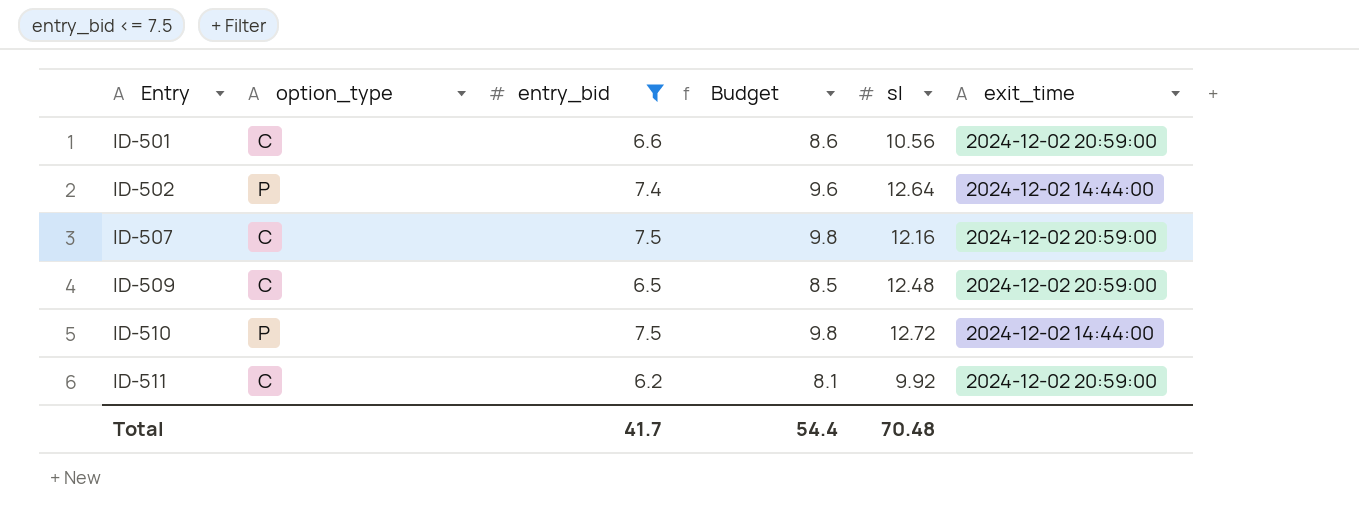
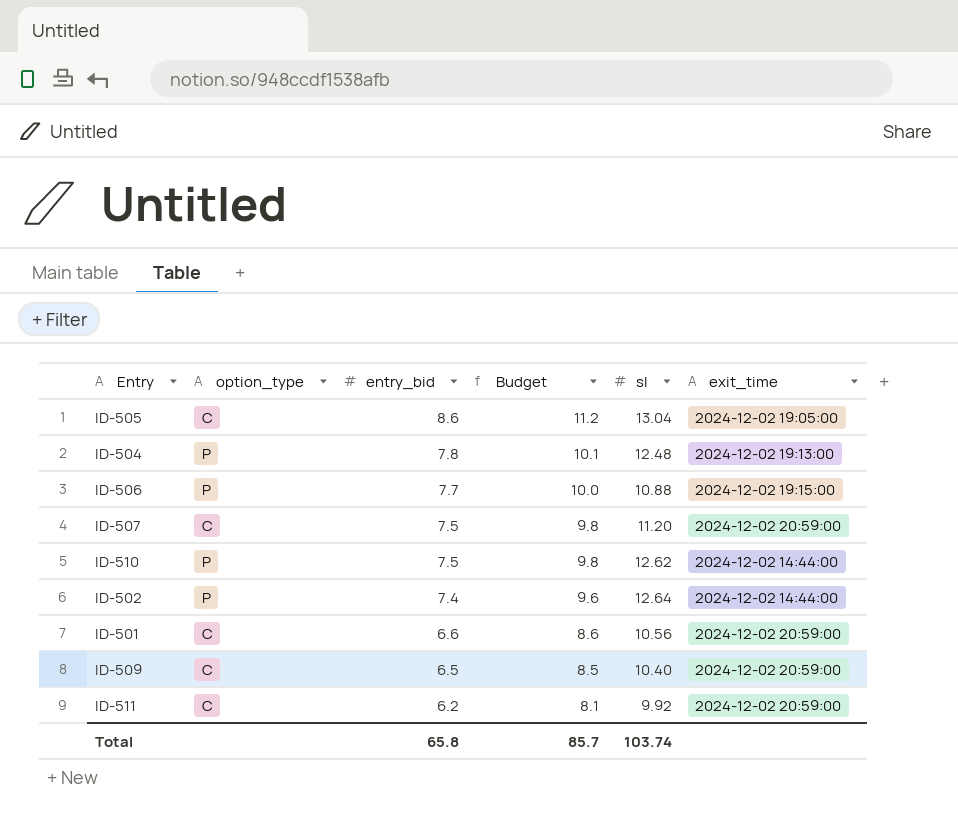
filter: entry_bid <= 7.5 -> none
row order: Entry ascending -> entry_bid descending
ID-507 | sl: 12.16 -> 11.20
ID-510 | sl: 12.72 -> 12.62
ID-509 | sl: 12.48 -> 10.40
Total | entry_bid: 41.7 -> 65.8
Total | Budget: 54.4 -> 85.7
Total | sl: 70.48 -> 103.74

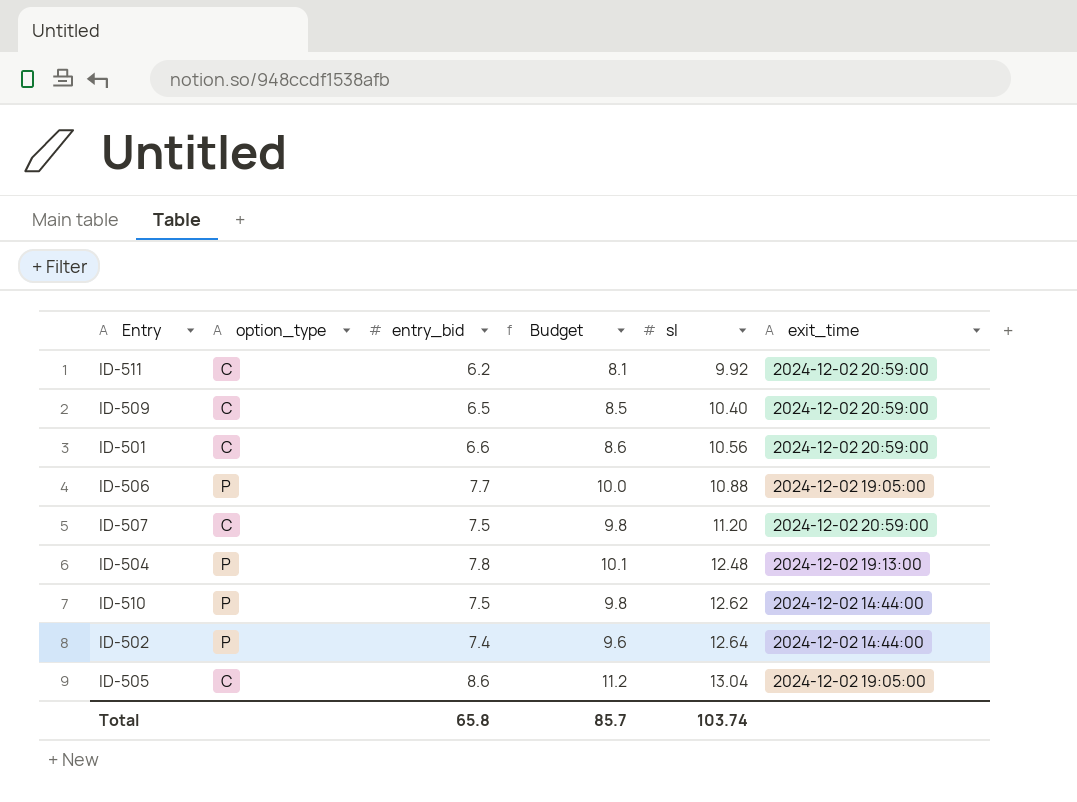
row order: entry_bid descending -> sl ascending
ID-506 | exit_time: 2024-12-02 19:15:00 -> 2024-12-02 19:05:00

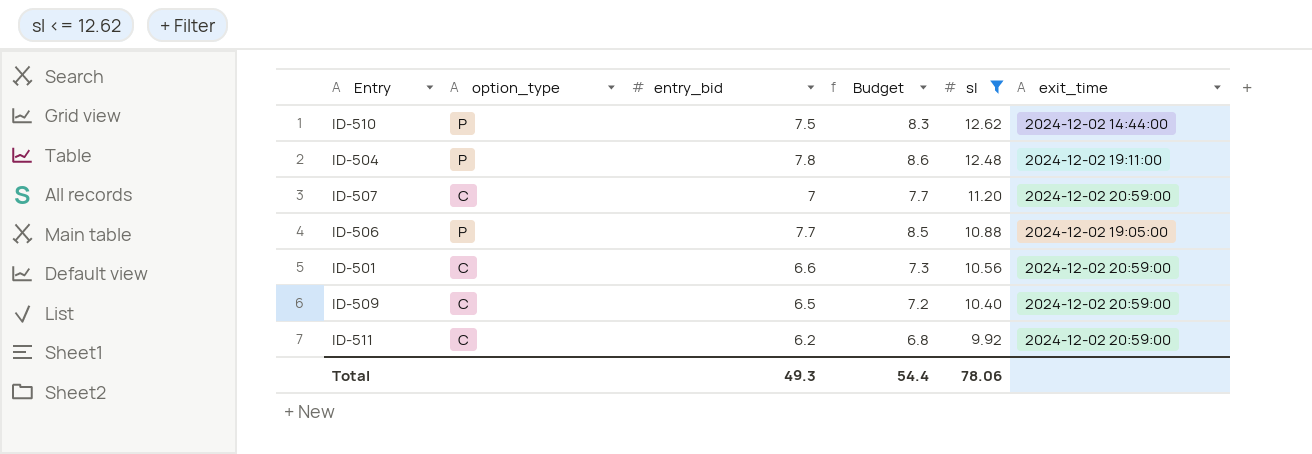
filter: none -> sl <= 12.62
row order: sl ascending -> sl descending
column Budget | formula: [entry_bid] * 1.3 -> [entry_bid] * 1.1
ID-504 | exit_time: 2024-12-02 19:13:00 -> 2024-12-02 19:11:00
ID-507 | entry_bid: 7.5 -> 7
Total | entry_bid: 65.8 -> 49.3
Total | Budget: 85.7 -> 54.4
Total | sl: 103.74 -> 78.06

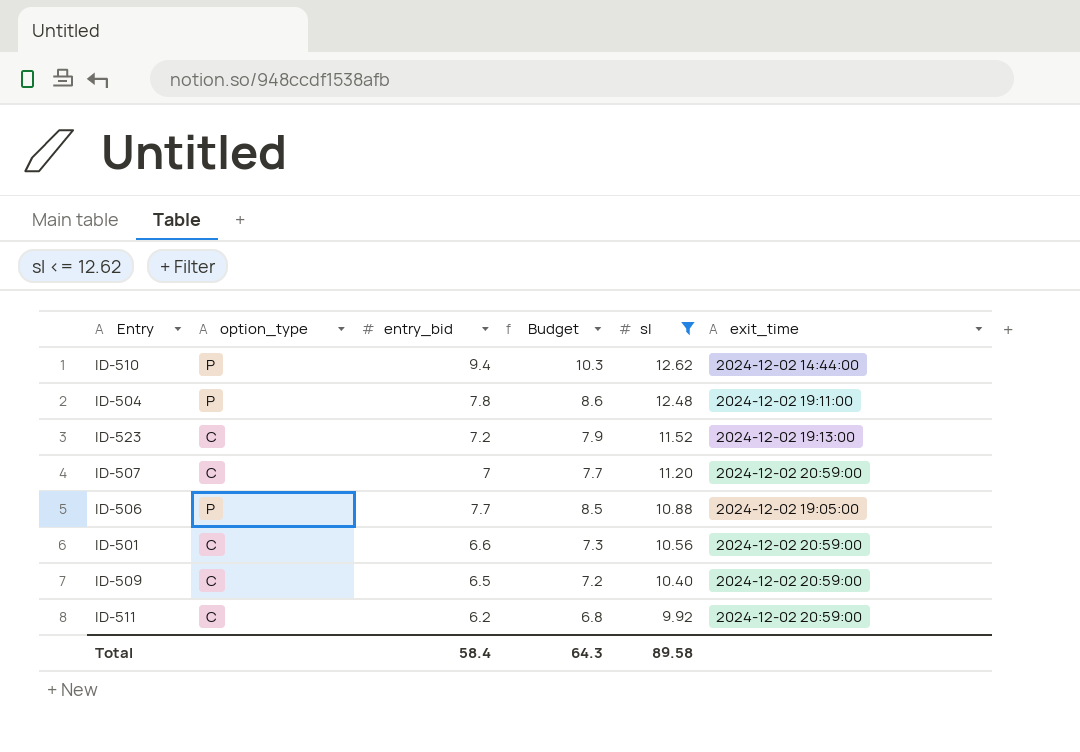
ID-510 | entry_bid: 7.5 -> 9.4
ID-510 | Budget: 8.3 -> 10.3
row ID-523: none -> C | 7.2 | 7.9 | 11.52 | 2024-12-02 19:13:00
Total | entry_bid: 49.3 -> 58.4
Total | Budget: 54.4 -> 64.3
Total | sl: 78.06 -> 89.58

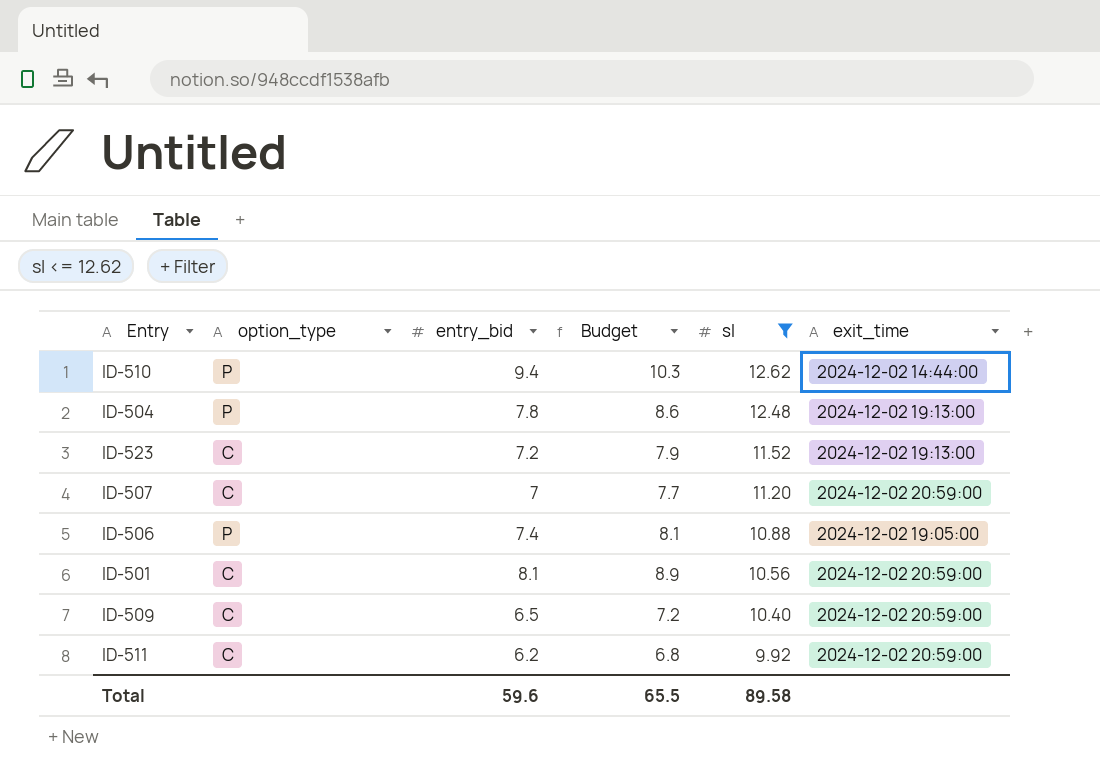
ID-504 | exit_time: 2024-12-02 19:11:00 -> 2024-12-02 19:13:00
ID-506 | entry_bid: 7.7 -> 7.4
ID-506 | Budget: 8.5 -> 8.1
ID-501 | entry_bid: 6.6 -> 8.1
ID-501 | Budget: 7.3 -> 8.9
Total | entry_bid: 58.4 -> 59.6
Total | Budget: 64.3 -> 65.5

